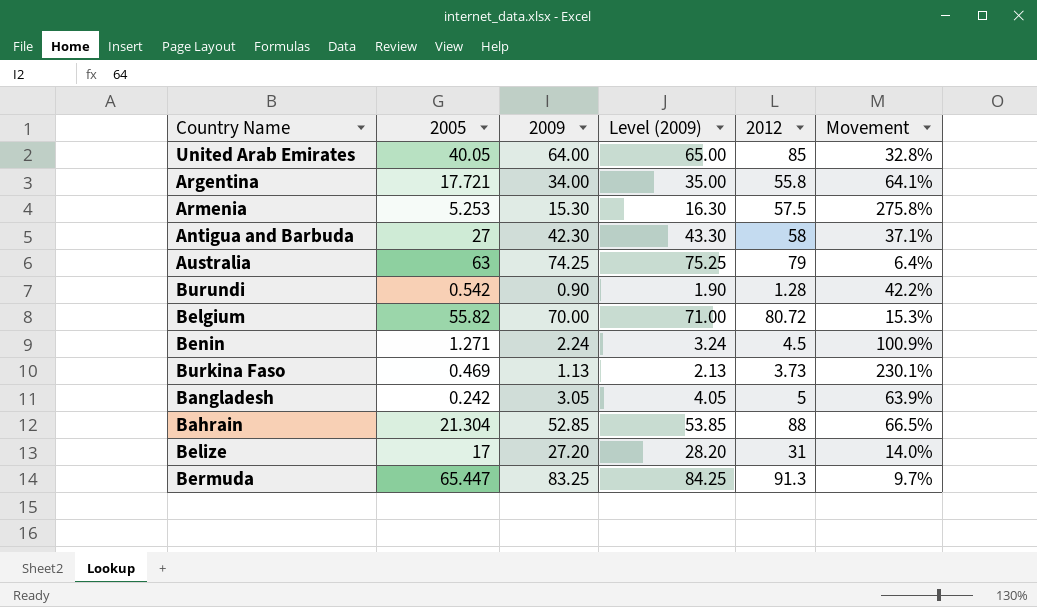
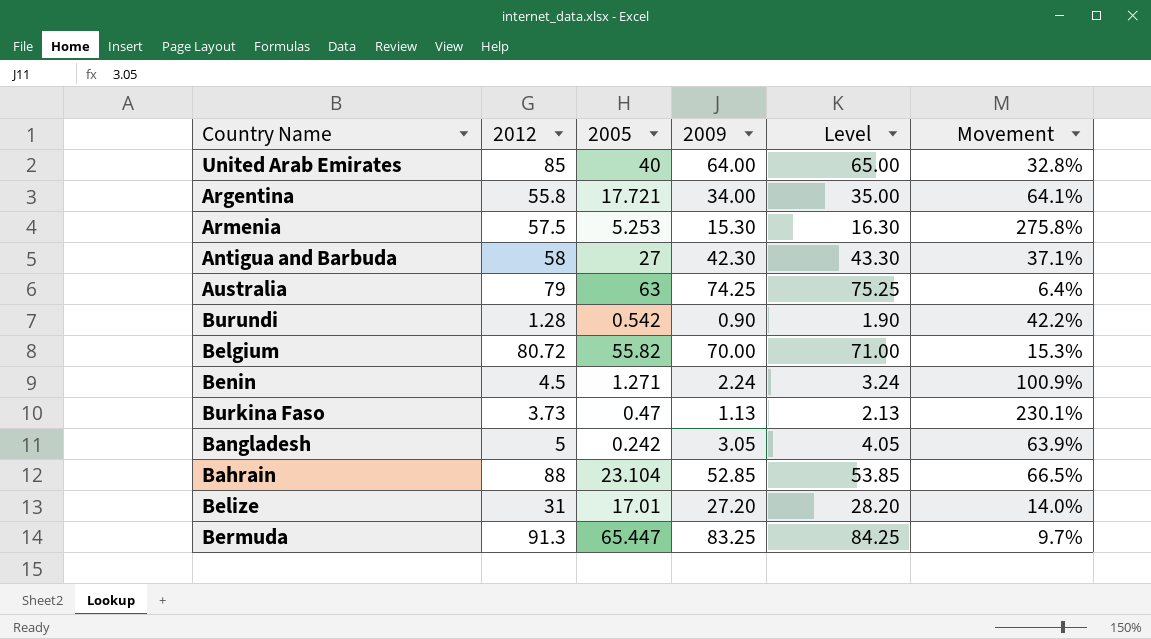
column 2012 | position: 5 -> 2
column name: Level (2009) -> Level
United Arab Emirates | 2005: 40.05 -> 40
Burkina Faso | 2005: 0.469 -> 0.47
Bahrain | 2005: 21.304 -> 23.104
Belize | 2005: 17 -> 17.01

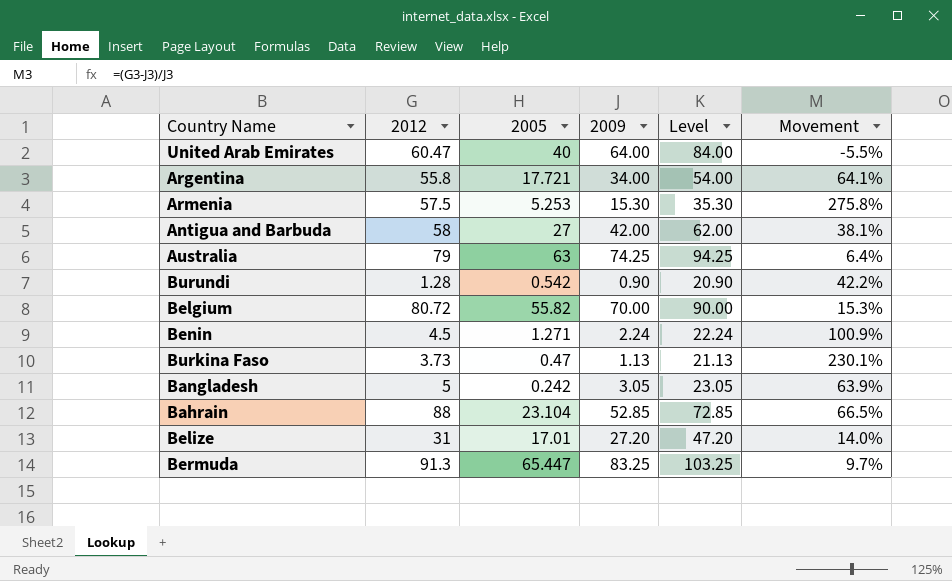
column Level | formula: [2009] + 1 -> [2009] + 20
United Arab Emirates | 2012: 85 -> 60.47
United Arab Emirates | Movement: 32.8% -> -5.5%
Antigua and Barbuda | 2009: 42.30 -> 42.00
Antigua and Barbuda | Movement: 37.1% -> 38.1%

